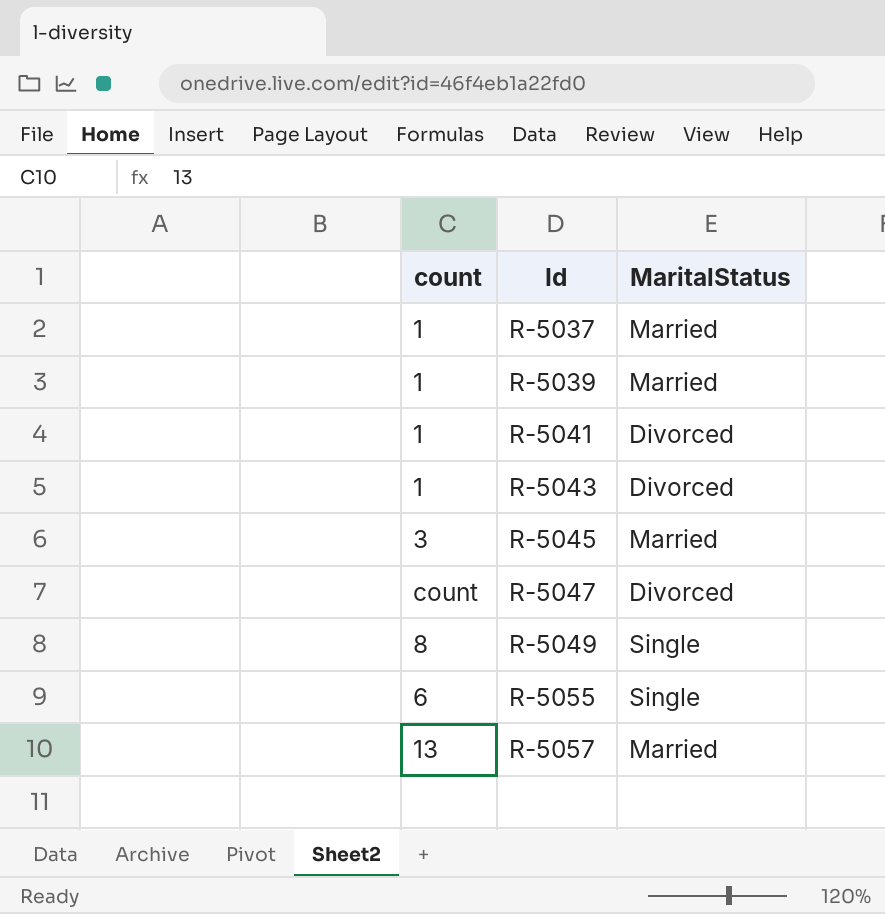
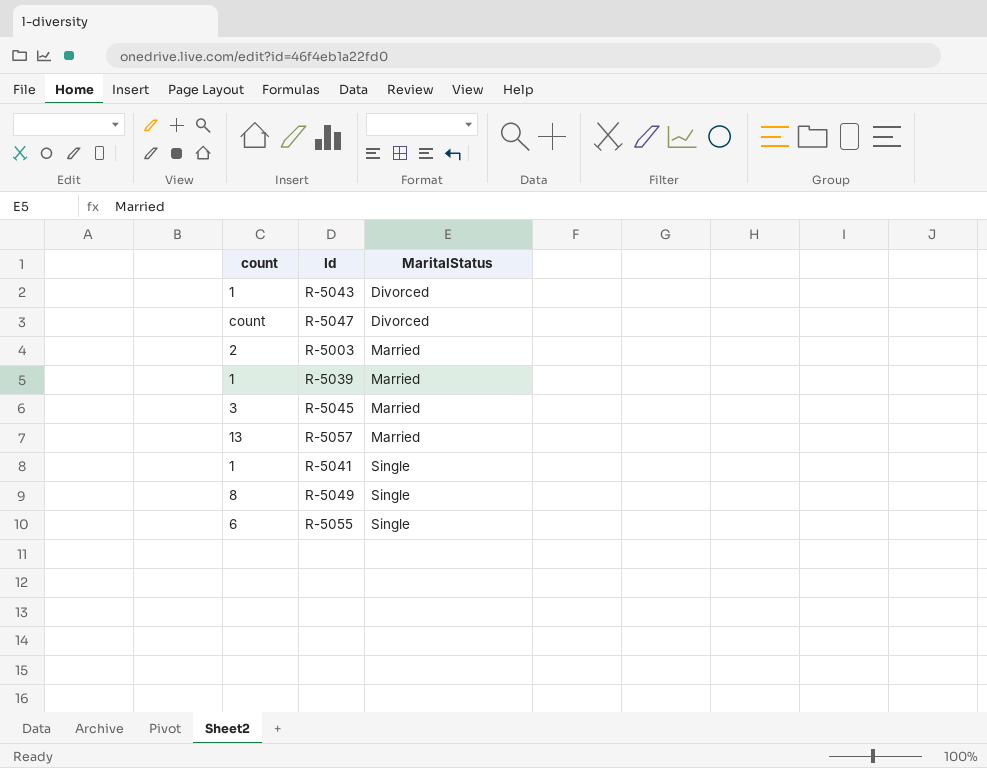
row order: Id ascending -> MaritalStatus ascending
row R-5037: 1 | Married -> none
row R-5003: none -> 2 | Married
R-5041 | MaritalStatus: Divorced -> Single

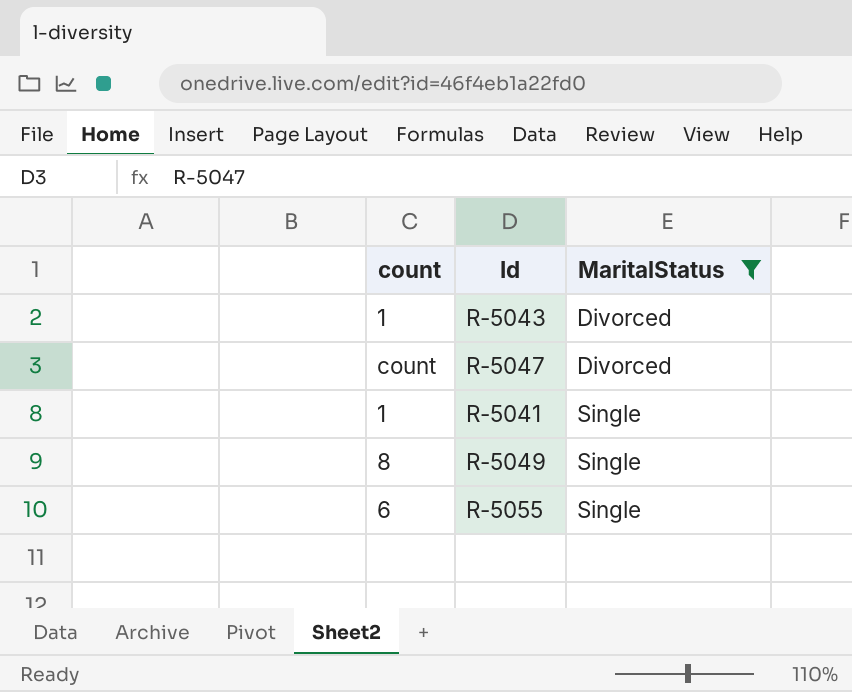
filter: none -> MaritalStatus != Married

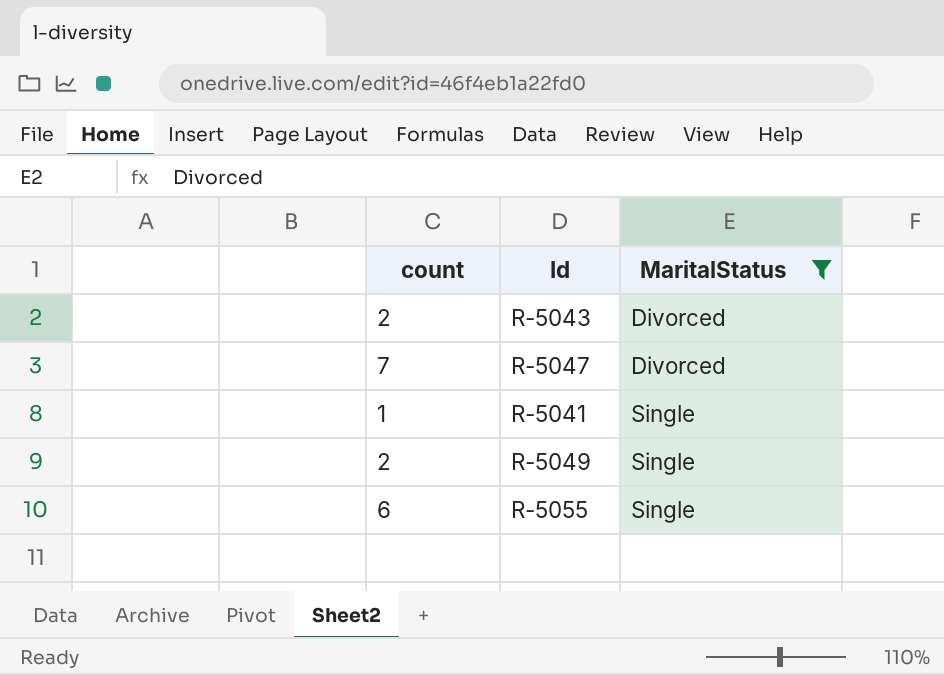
R-5043 | count: 1 -> 2
R-5047 | count: count -> 7
R-5049 | count: 8 -> 2

